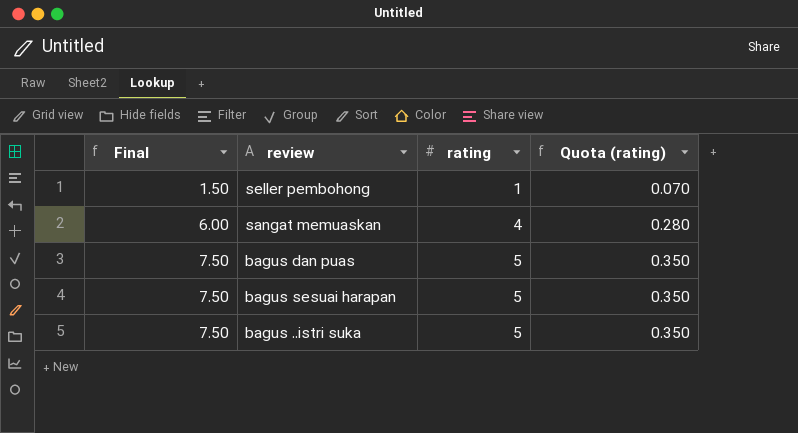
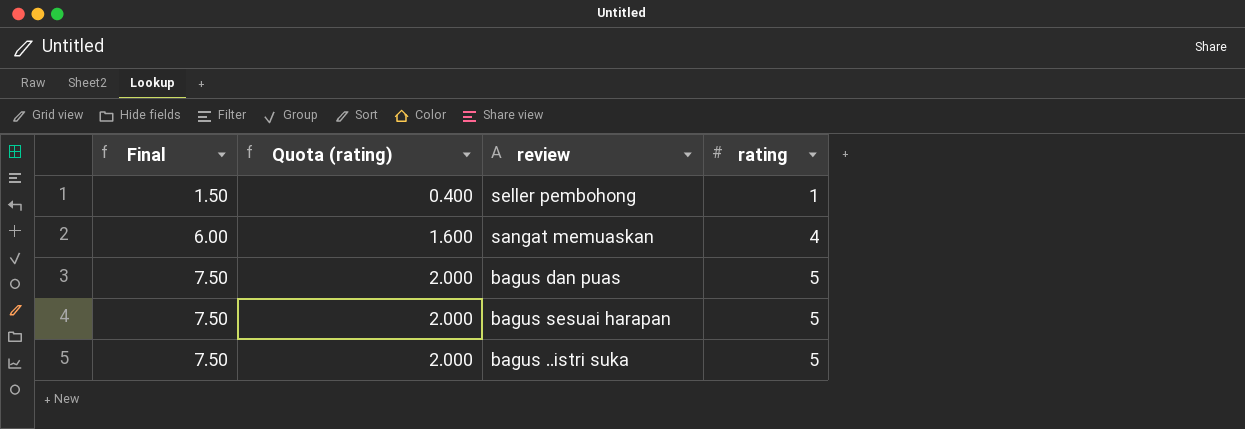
column Quota (rating) | formula: [rating] * 0.07 -> [rating] * 0.4
column Quota (rating) | position: 4 -> 2

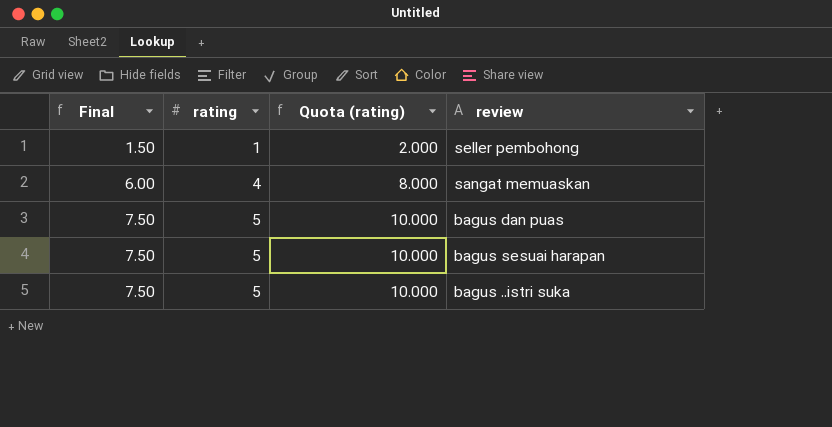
column rating | position: 4 -> 2
column Quota (rating) | formula: [rating] * 0.4 -> [rating] * 2

